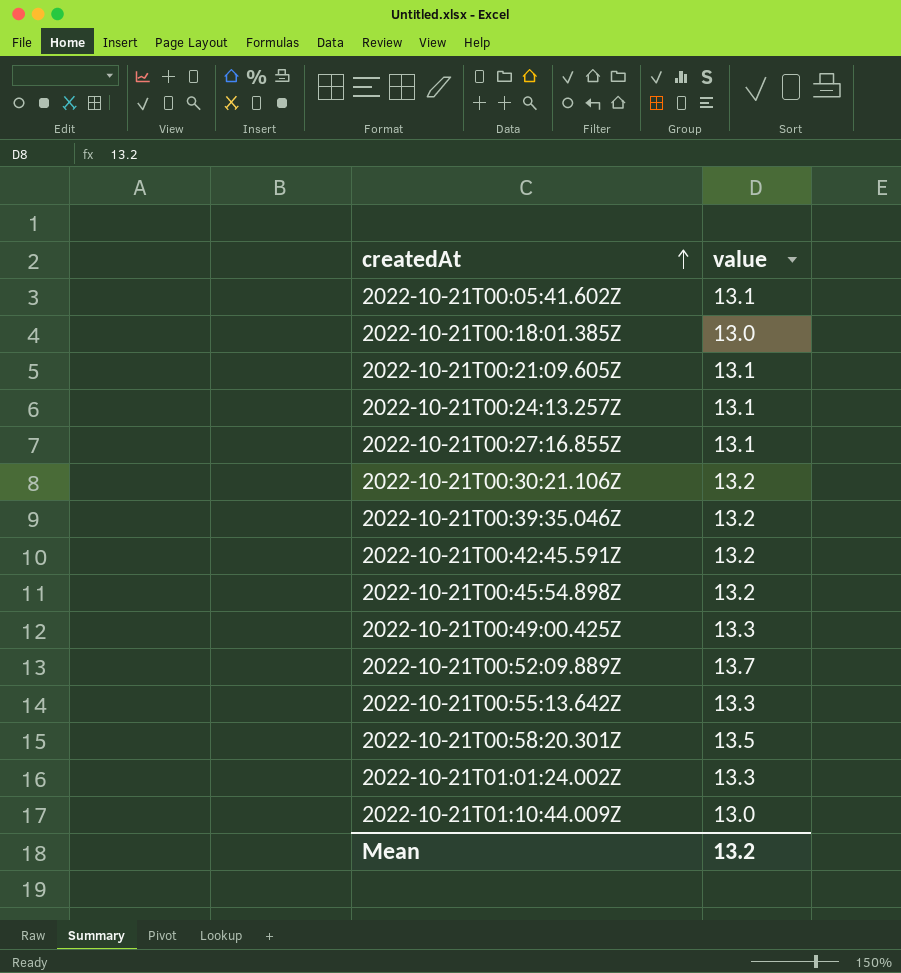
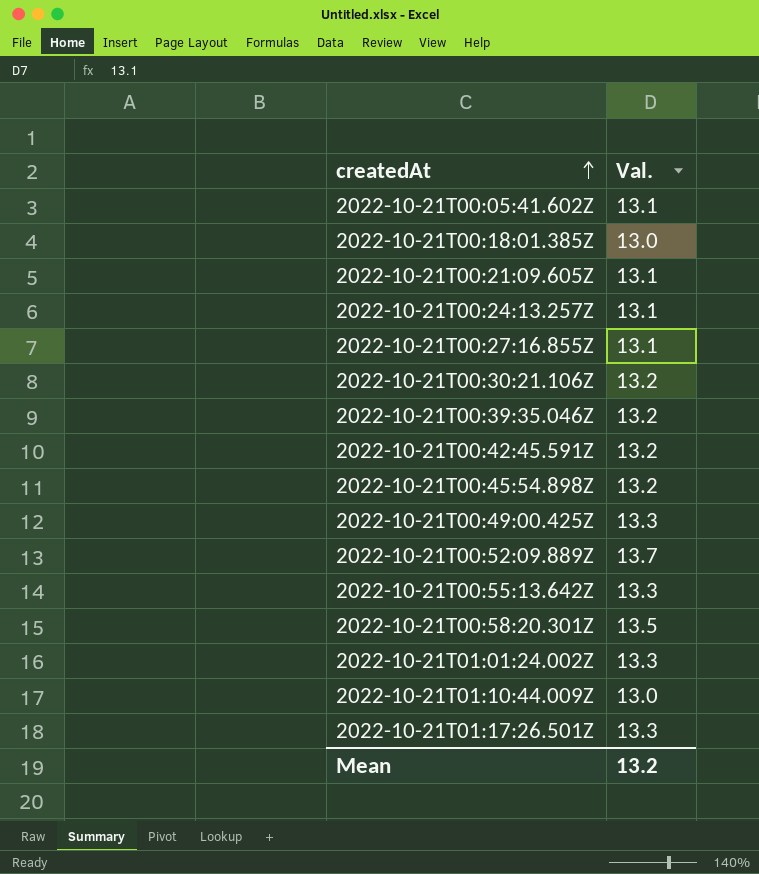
column name: value -> Val.
row 2022-10-21T01:17:26.501Z: none -> 13.3

